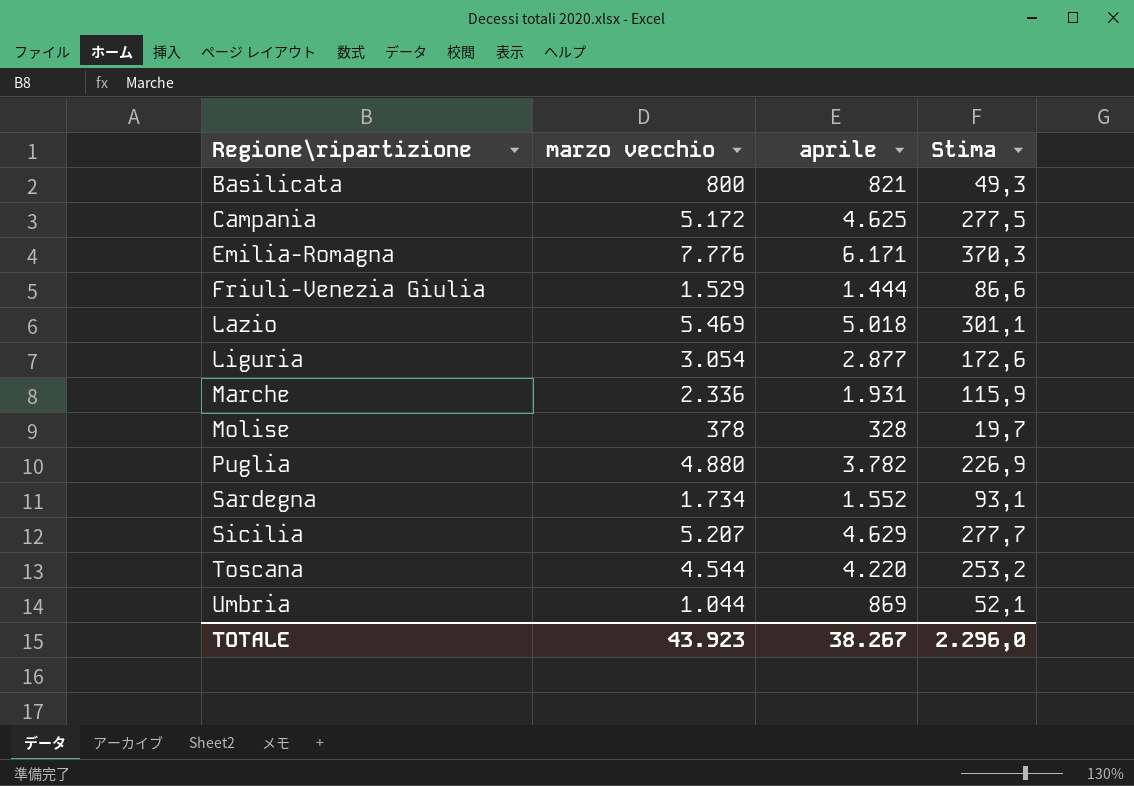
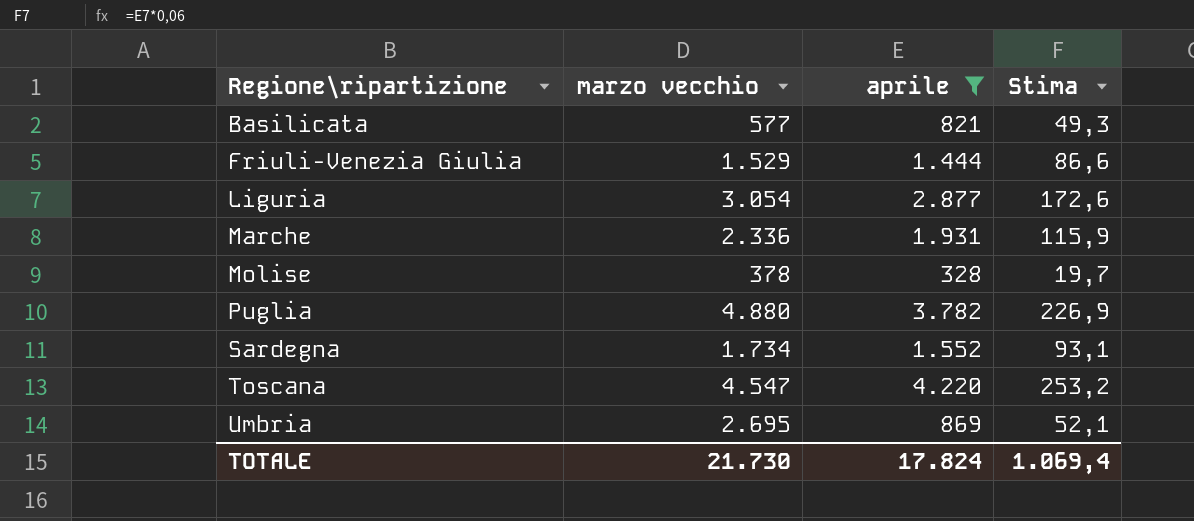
filter: none -> aprile <= 4.220
Basilicata | marzo vecchio: 800 -> 577
Toscana | marzo vecchio: 4.544 -> 4.547
Umbria | marzo vecchio: 1.044 -> 2.695
TOTALE | marzo vecchio: 43.923 -> 21.730
TOTALE | aprile: 38.267 -> 17.824
TOTALE | Stima: 2.296,0 -> 1.069,4

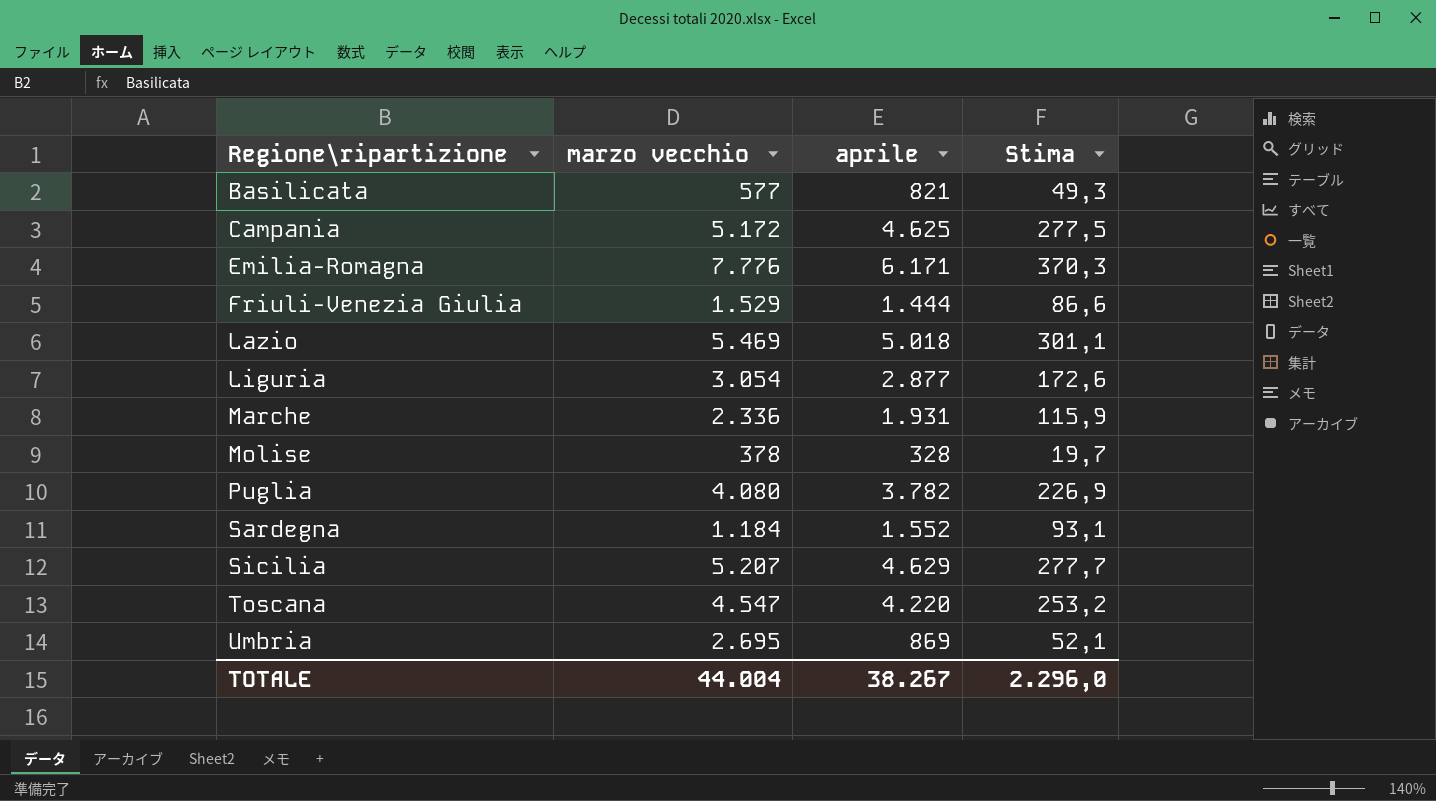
filter: aprile <= 4.220 -> none
Puglia | marzo vecchio: 4.880 -> 4.080
Sardegna | marzo vecchio: 1.734 -> 1.184
TOTALE | marzo vecchio: 21.730 -> 44.004
TOTALE | aprile: 17.824 -> 38.267
TOTALE | Stima: 1.069,4 -> 2.296,0

